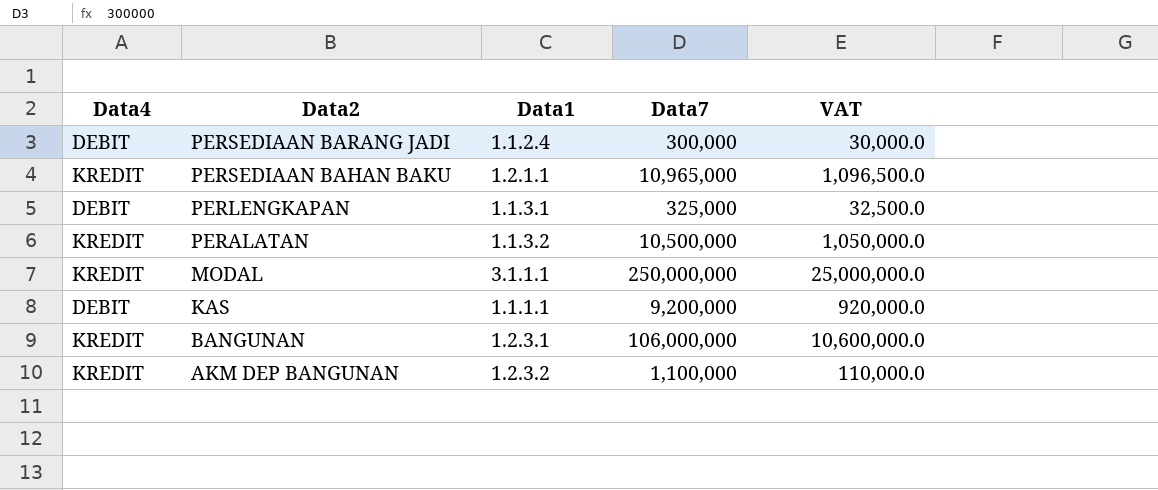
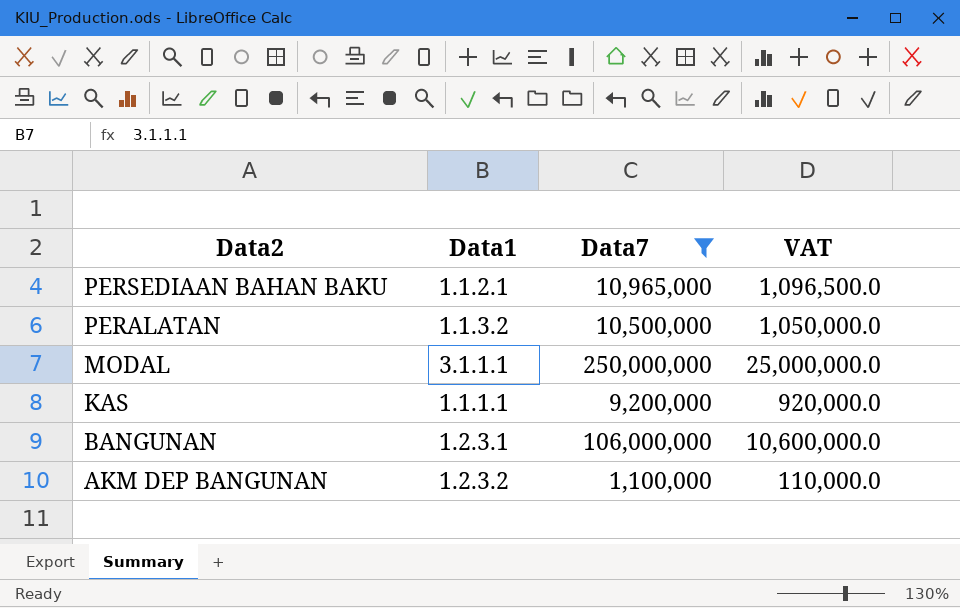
filter: none -> Data7 >= 1,100,000
column Data4 | position: 1 -> none
PERSEDIAAN BAHAN BAKU | Data1: 1.2.1.1 -> 1.1.2.1

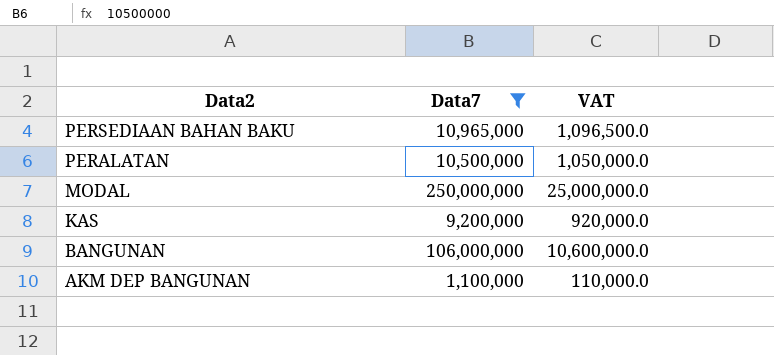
column Data1 | position: 2 -> none

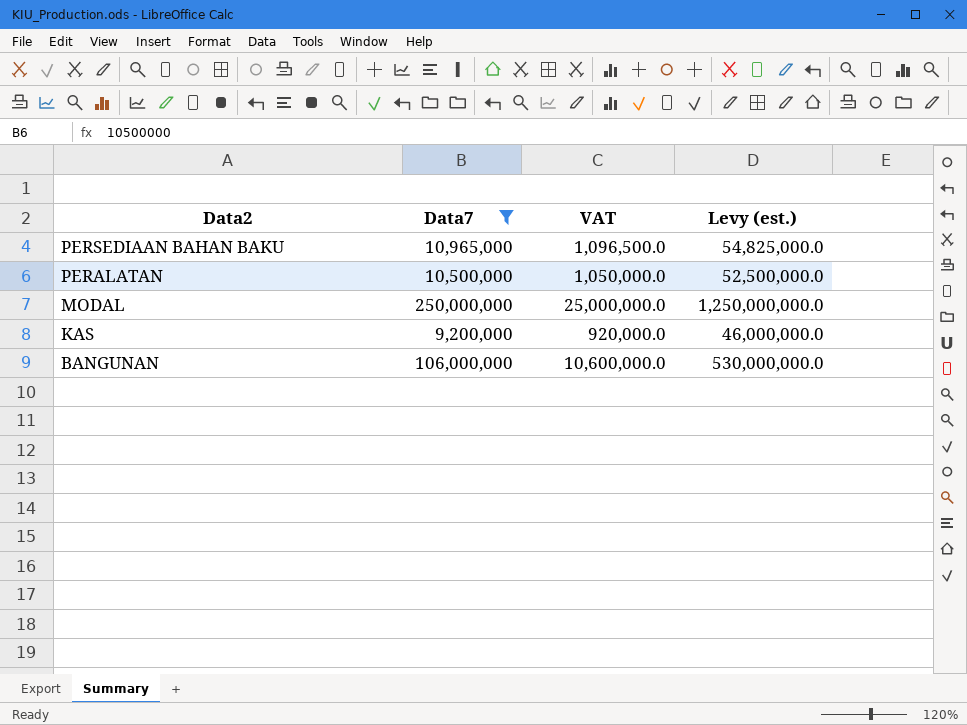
column Levy (est.) | formula: none -> [Data7] * 5
row AKM DEP BANGUNAN: 1,100,000 | 110,000.0 -> none

